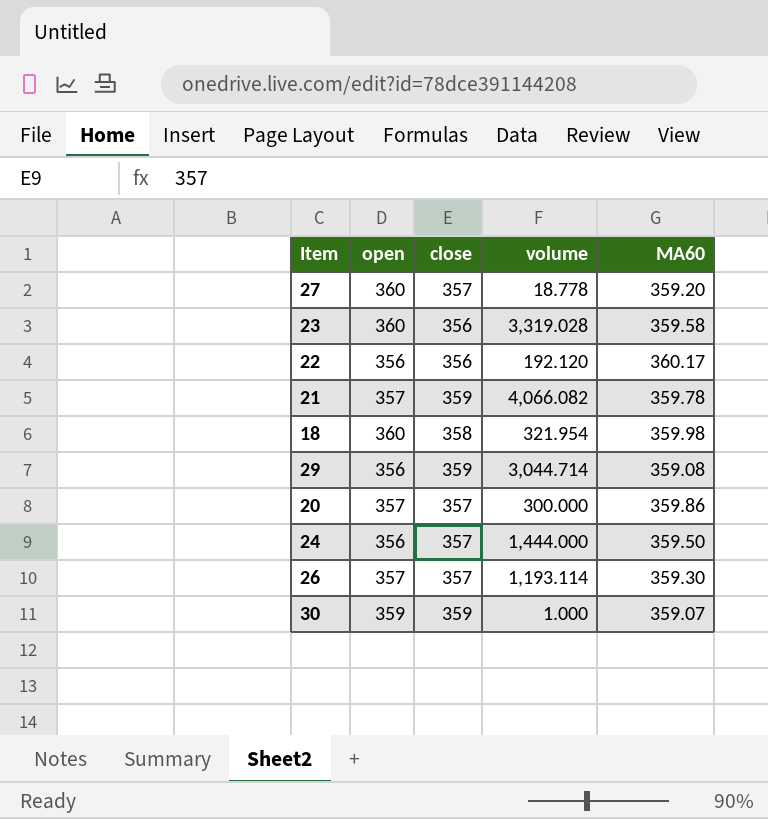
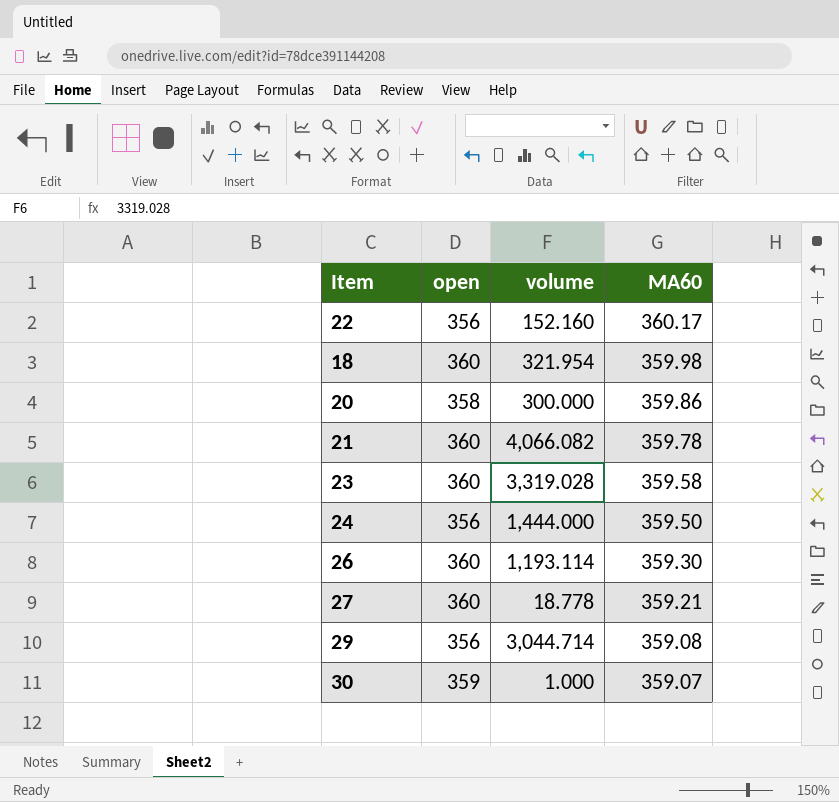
row order: none -> MA60 descending
column close | position: 3 -> none
22 | volume: 192.120 -> 152.160
20 | open: 357 -> 358
21 | open: 357 -> 360
26 | open: 357 -> 360
27 | MA60: 359.20 -> 359.21

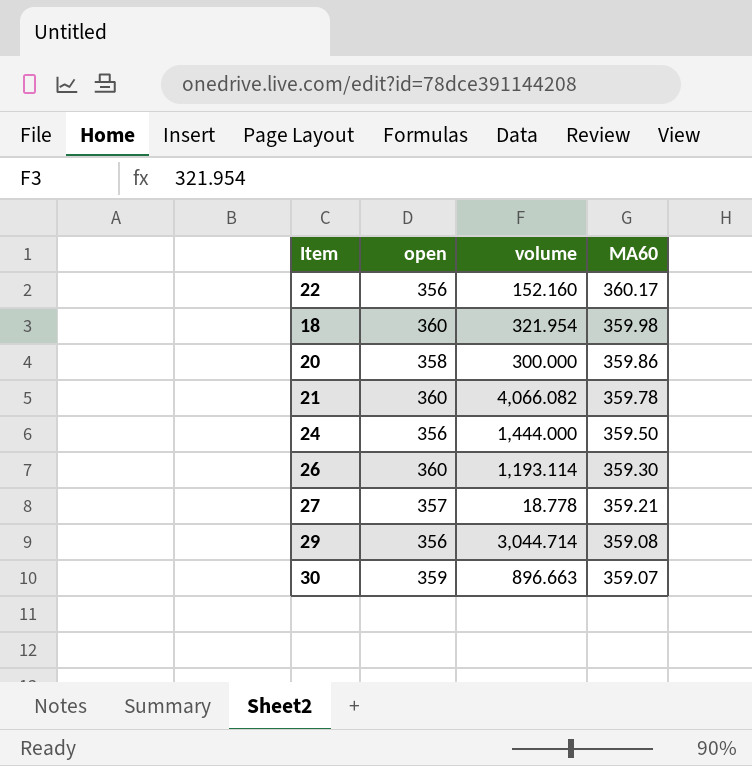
row 23: 360 | 3,319.028 | 359.58 -> none
27 | open: 360 -> 357
30 | volume: 1.000 -> 896.663

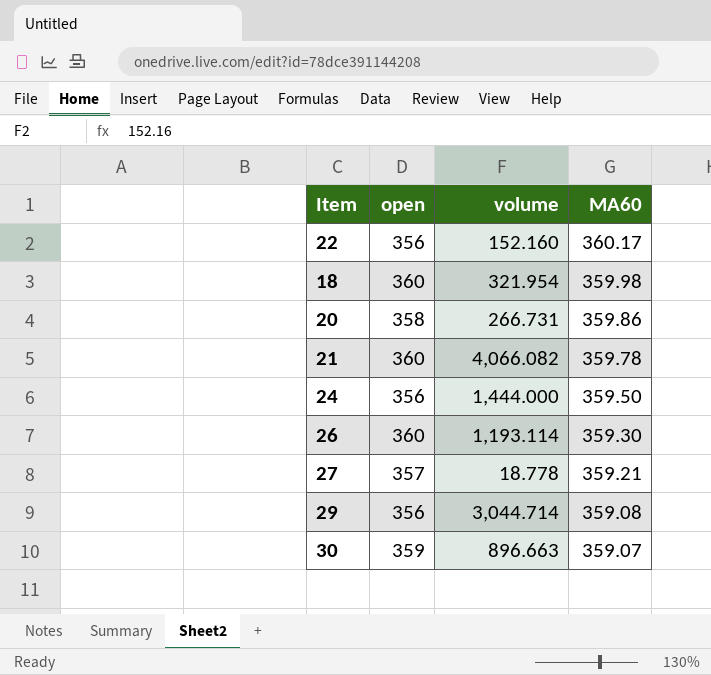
20 | volume: 300.000 -> 266.731

